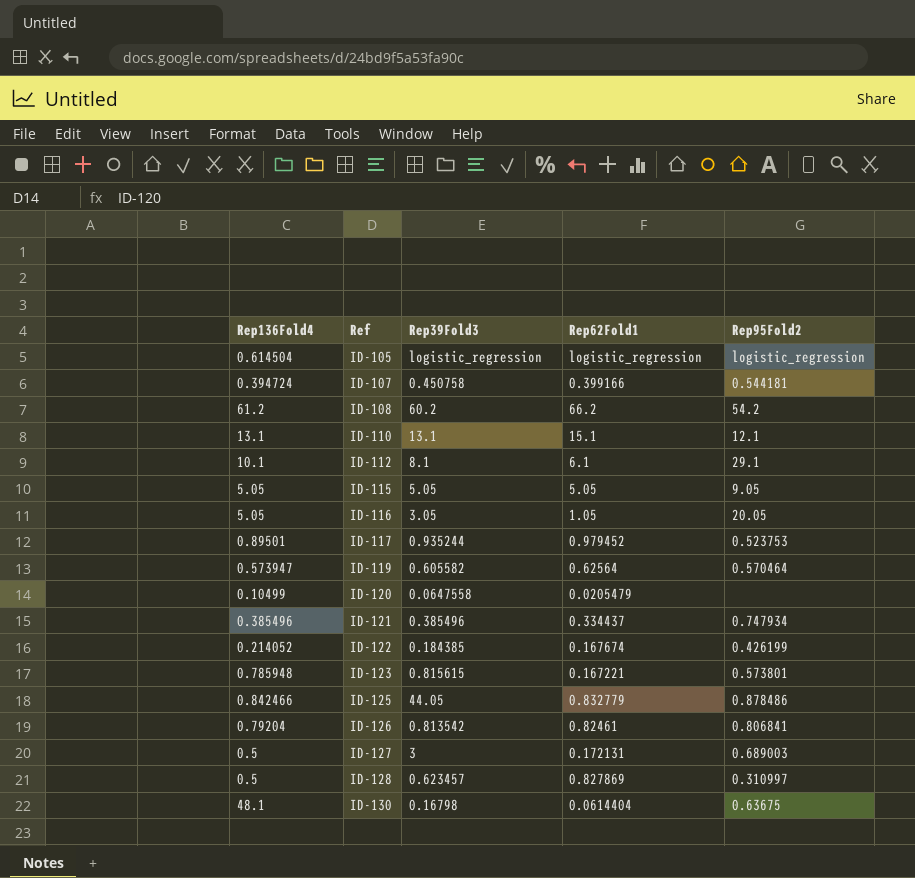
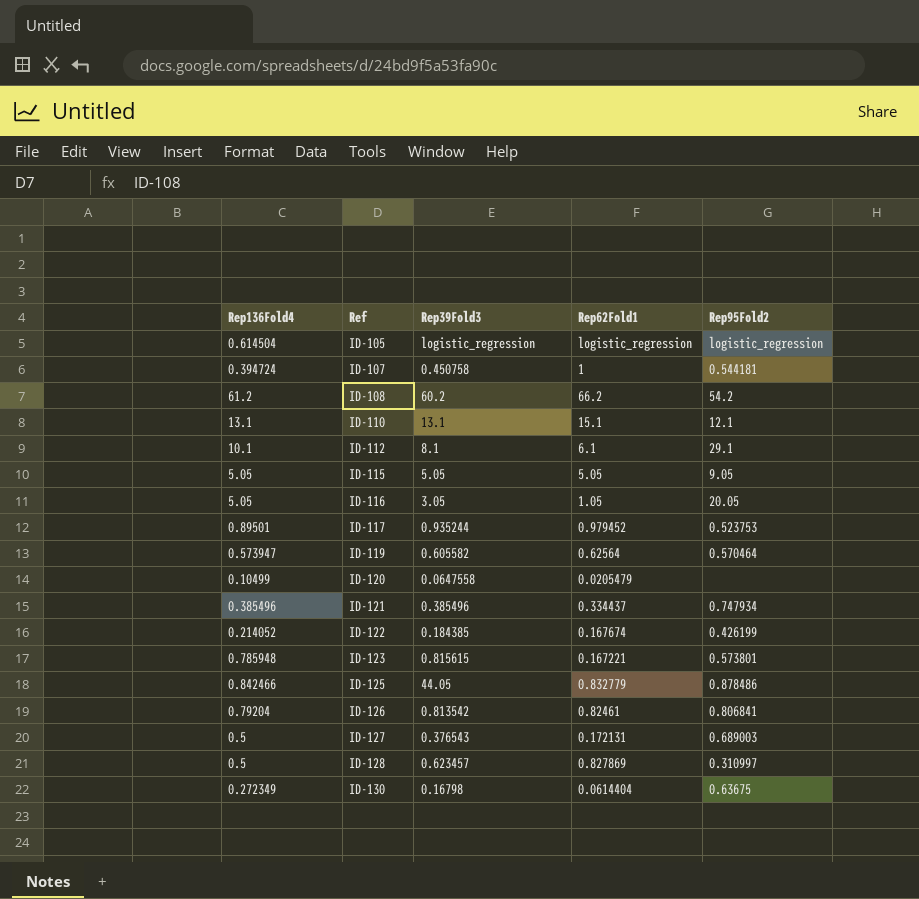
ID-107 | Rep62Fold1: 0.399166 -> 1
ID-127 | Rep39Fold3: 3 -> 0.376543
ID-130 | Rep136Fold4: 48.1 -> 0.272349

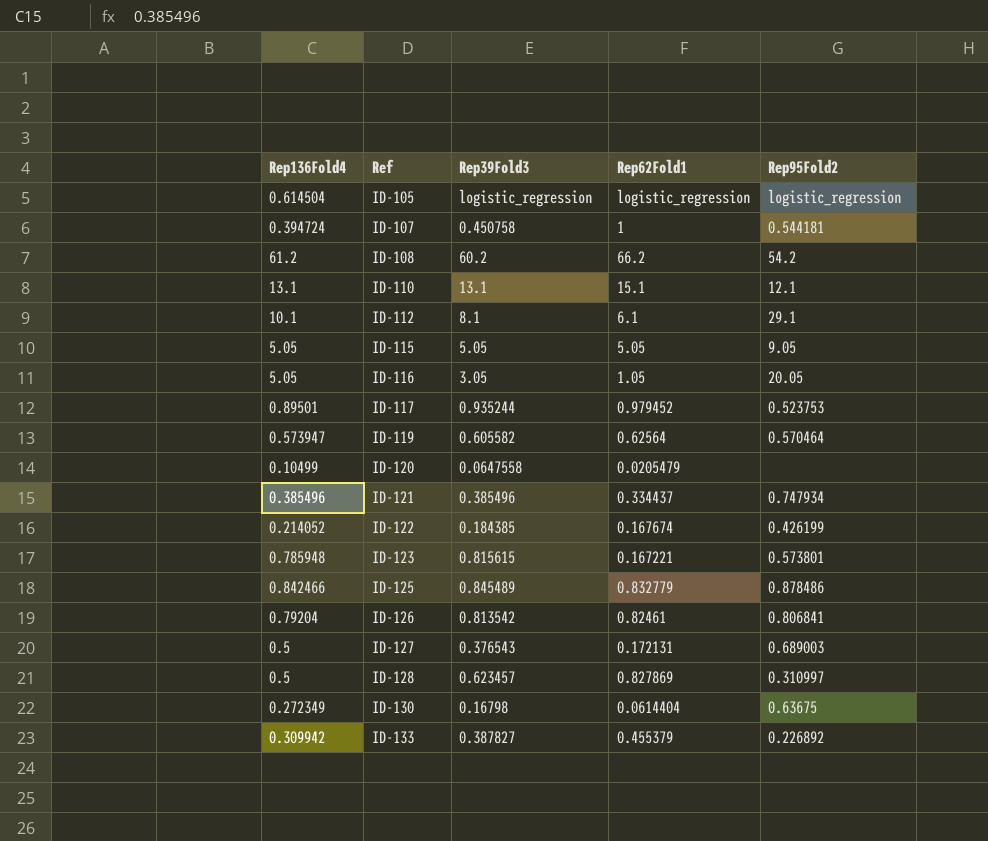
ID-125 | Rep39Fold3: 44.05 -> 0.845489
row ID-133: none -> 0.309942 | 0.387827 | 0.455379 | 0.226892

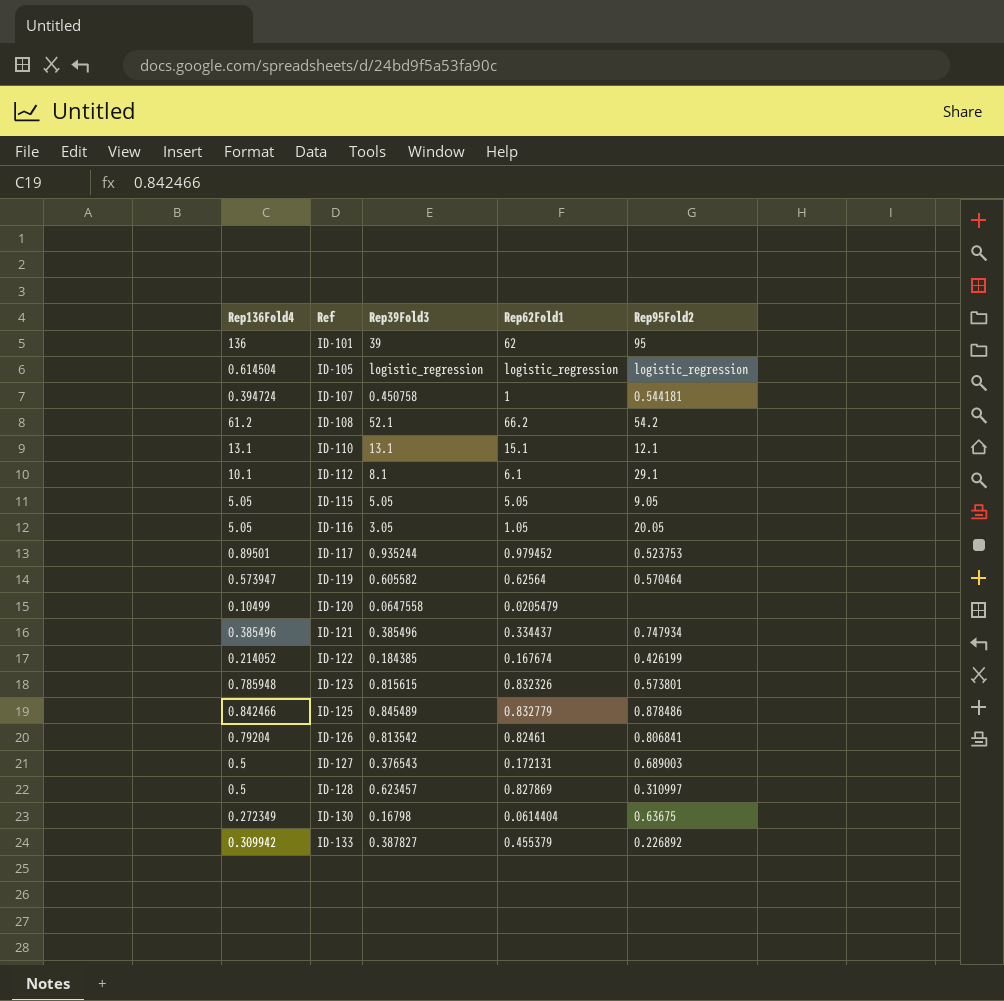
row ID-101: none -> 136 | 39 | 62 | 95
ID-108 | Rep39Fold3: 60.2 -> 52.1
ID-123 | Rep62Fold1: 0.167221 -> 0.832326

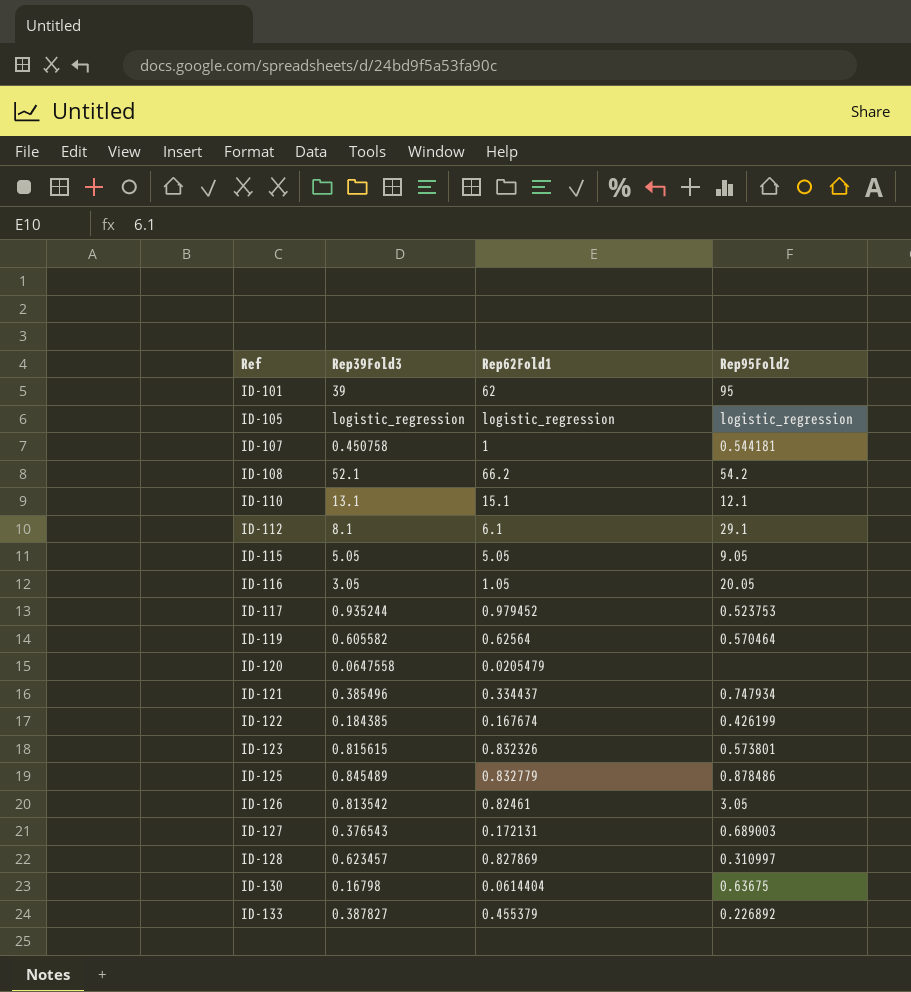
column Rep136Fold4 | position: 1 -> none
ID-126 | Rep95Fold2: 0.806841 -> 3.05

